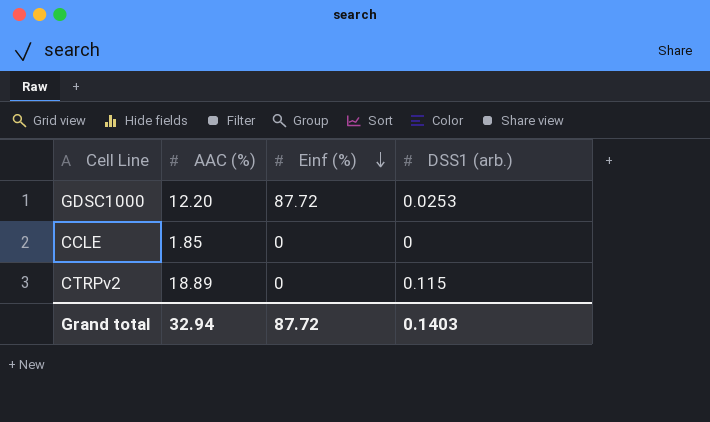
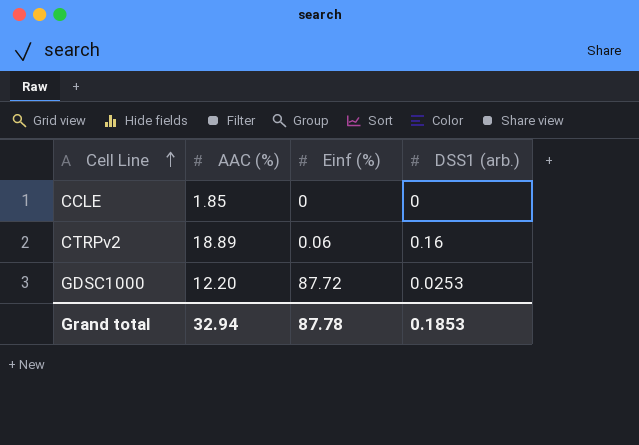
row order: Einf (%) descending -> Cell Line ascending
CTRPv2 | Einf (%): 0 -> 0.06
CTRPv2 | DSS1 (arb.): 0.115 -> 0.16
Grand total | Einf (%): 87.72 -> 87.78
Grand total | DSS1 (arb.): 0.1403 -> 0.1853

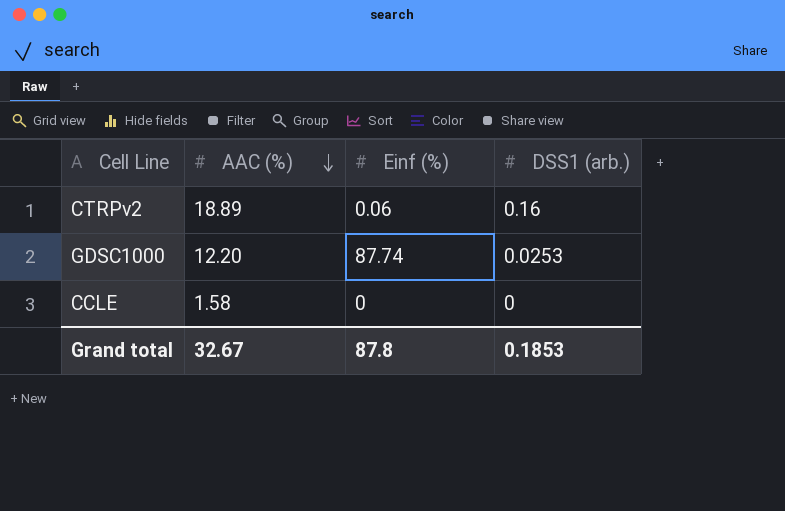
row order: Cell Line ascending -> AAC (%) descending
GDSC1000 | Einf (%): 87.72 -> 87.74
CCLE | AAC (%): 1.85 -> 1.58
Grand total | AAC (%): 32.94 -> 32.67
Grand total | Einf (%): 87.78 -> 87.8

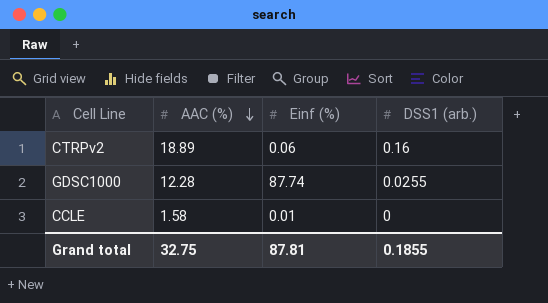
GDSC1000 | AAC (%): 12.20 -> 12.28
GDSC1000 | DSS1 (arb.): 0.0253 -> 0.0255
CCLE | Einf (%): 0 -> 0.01
Grand total | AAC (%): 32.67 -> 32.75
Grand total | Einf (%): 87.8 -> 87.81
Grand total | DSS1 (arb.): 0.1853 -> 0.1855

